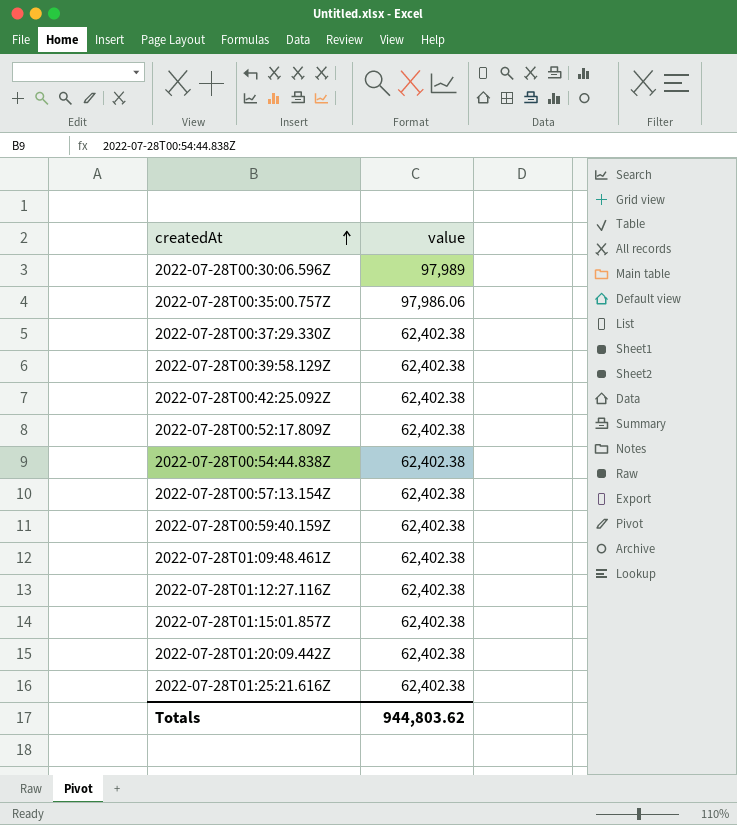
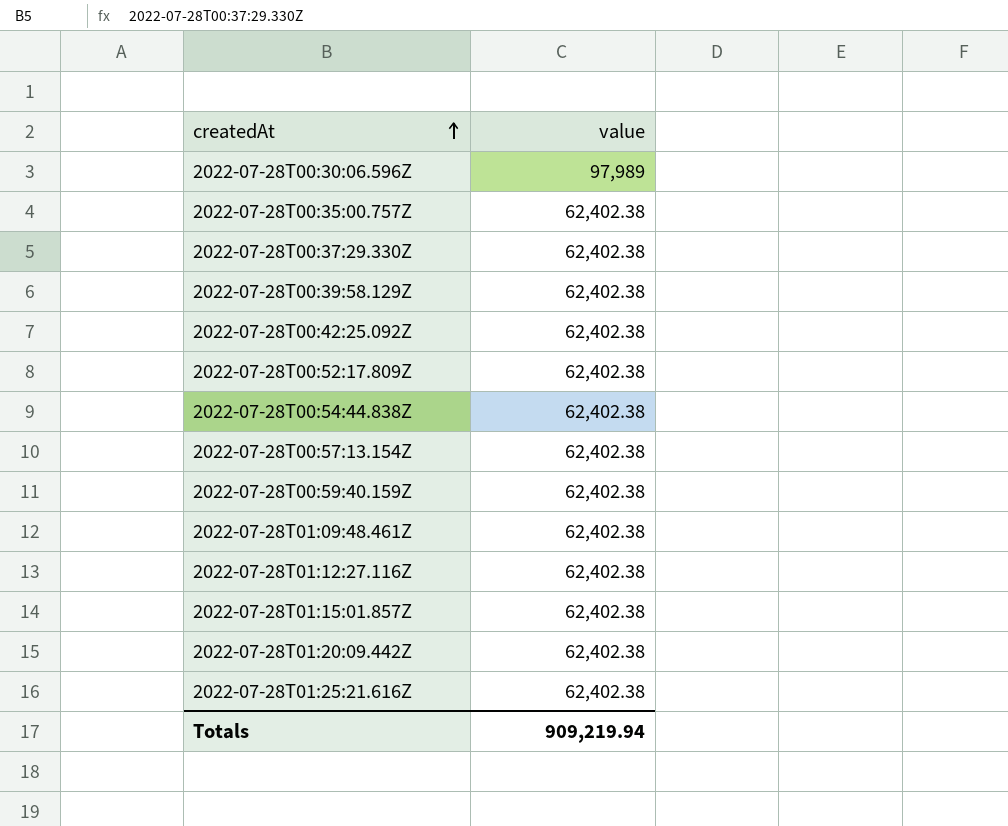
2022-07-28T00:35:00.757Z | value: 97,986.06 -> 62,402.38
Totals | value: 944,803.62 -> 909,219.94

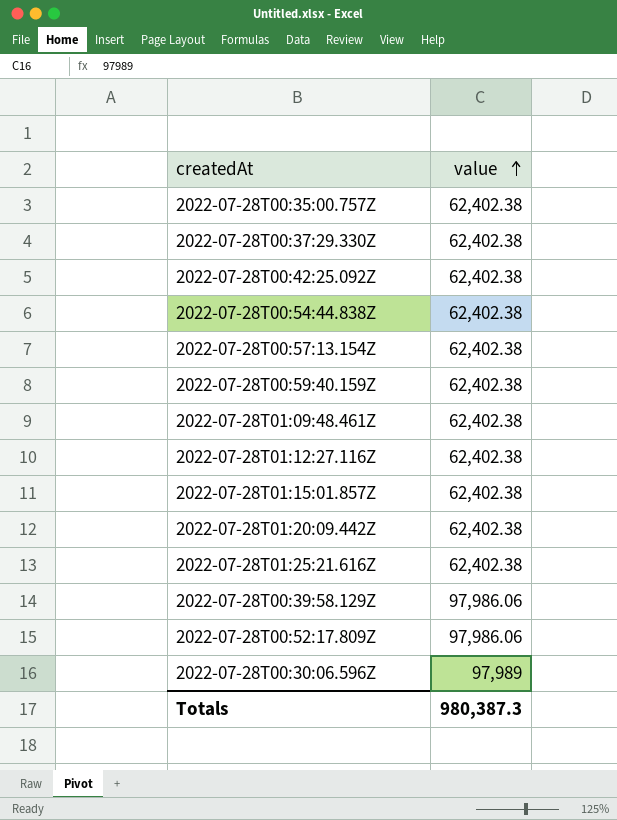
row order: createdAt ascending -> value ascending
2022-07-28T00:39:58.129Z | value: 62,402.38 -> 97,986.06
2022-07-28T00:52:17.809Z | value: 62,402.38 -> 97,986.06
Totals | value: 909,219.94 -> 980,387.3

